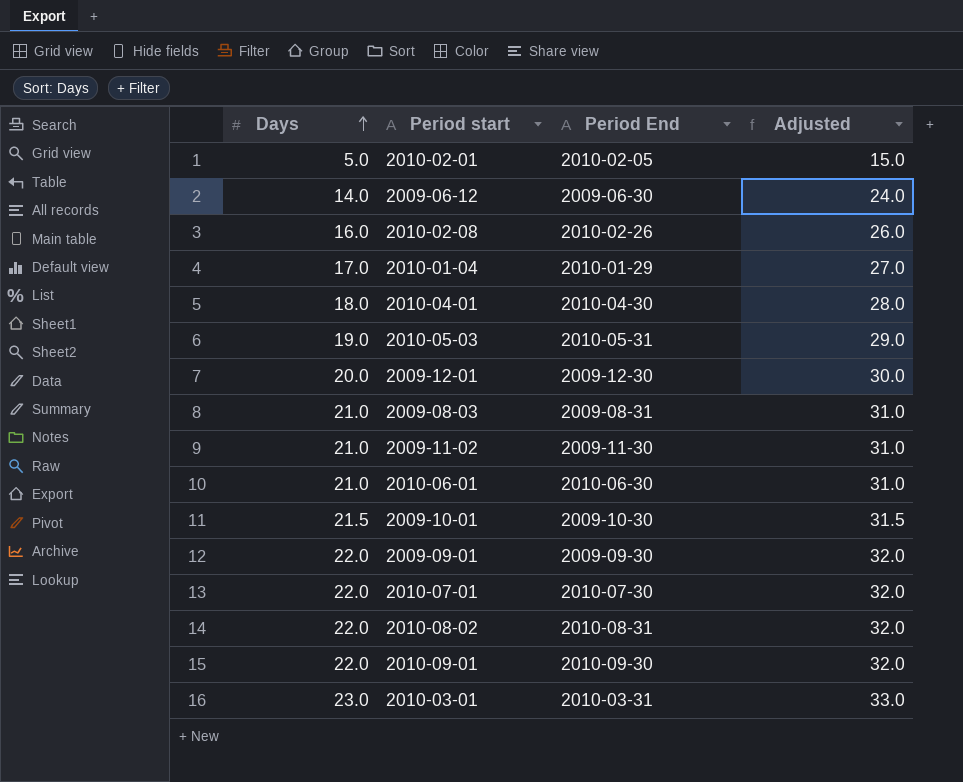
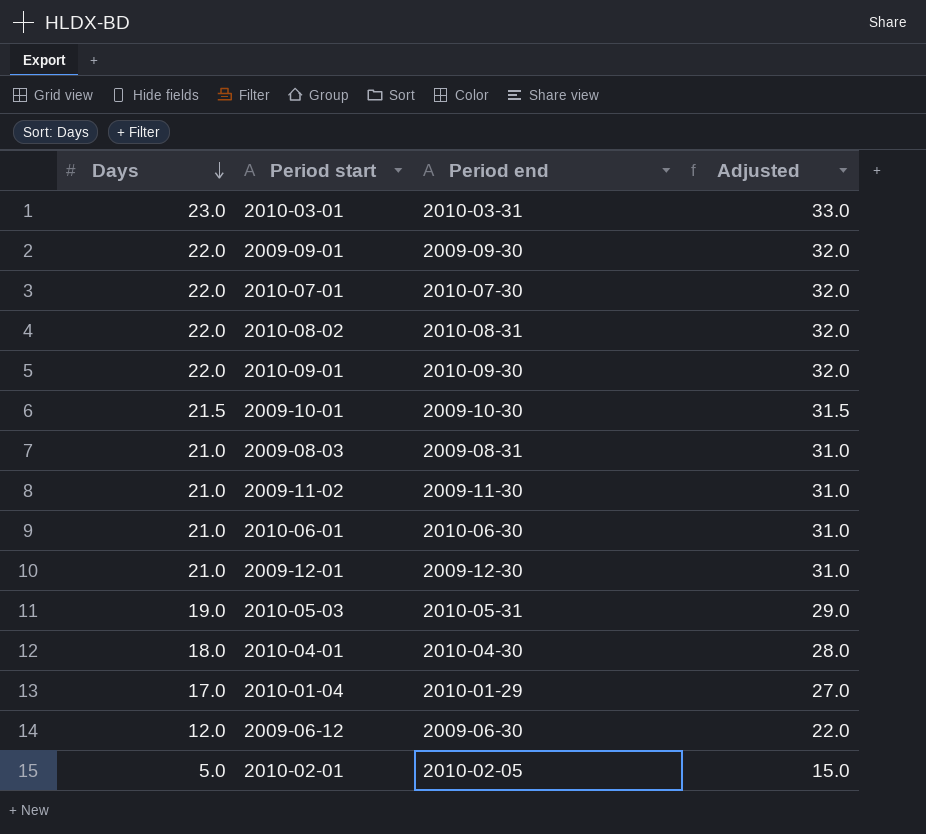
row order: Days ascending -> Days descending
column name: Period End -> Period end
row 2010-02-08: 16.0 | 2010-02-26 | 26.0 -> none
2009-12-01 | Days: 20.0 -> 21.0
2009-12-01 | Adjusted: 30.0 -> 31.0
2009-06-12 | Days: 14.0 -> 12.0
2009-06-12 | Adjusted: 24.0 -> 22.0

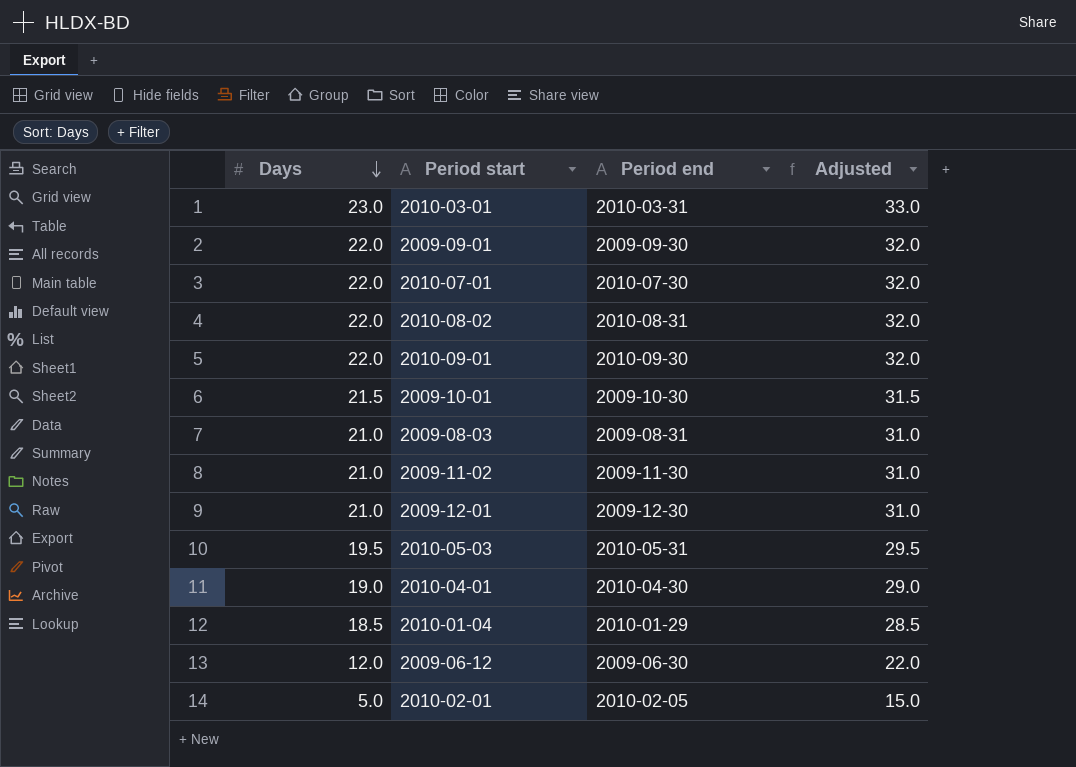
row 2010-06-01: 21.0 | 2010-06-30 | 31.0 -> none
2010-05-03 | Days: 19.0 -> 19.5
2010-05-03 | Adjusted: 29.0 -> 29.5
2010-04-01 | Days: 18.0 -> 19.0
2010-04-01 | Adjusted: 28.0 -> 29.0
2010-01-04 | Days: 17.0 -> 18.5
2010-01-04 | Adjusted: 27.0 -> 28.5

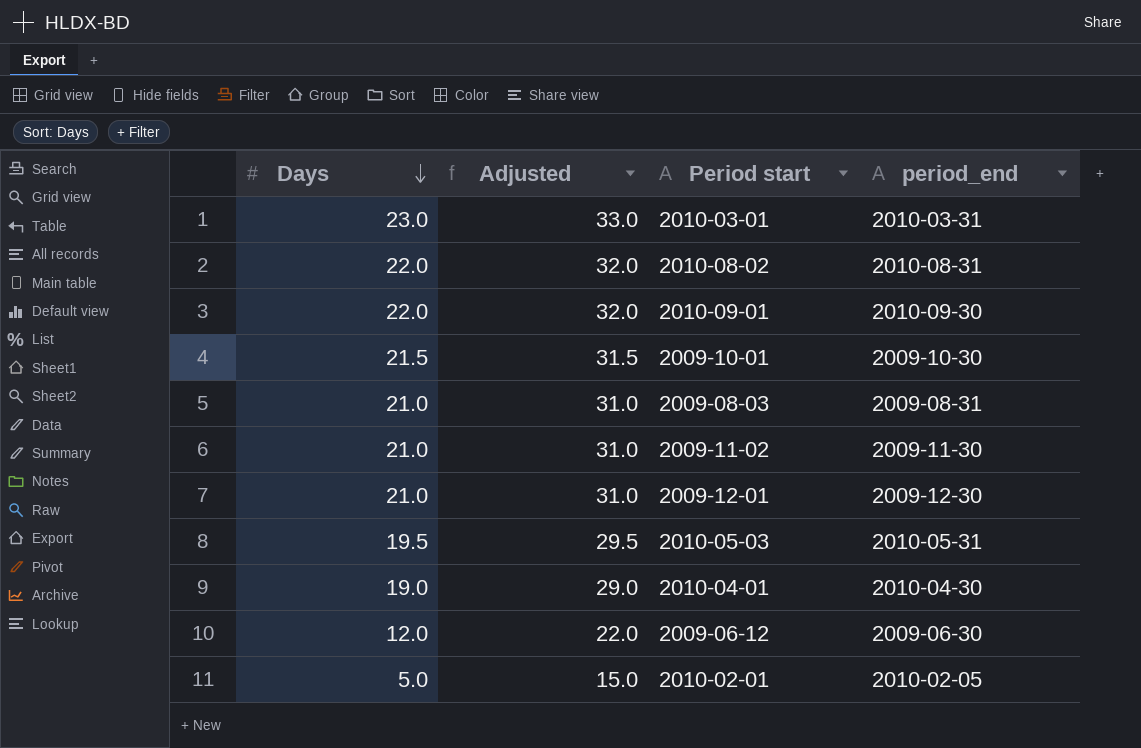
column Adjusted | position: 4 -> 2
column name: Period end -> period_end
row 2009-09-01: 22.0 | 2009-09-30 | 32.0 -> none
row 2010-07-01: 22.0 | 2010-07-30 | 32.0 -> none
row 2010-01-04: 18.5 | 2010-01-29 | 28.5 -> none

